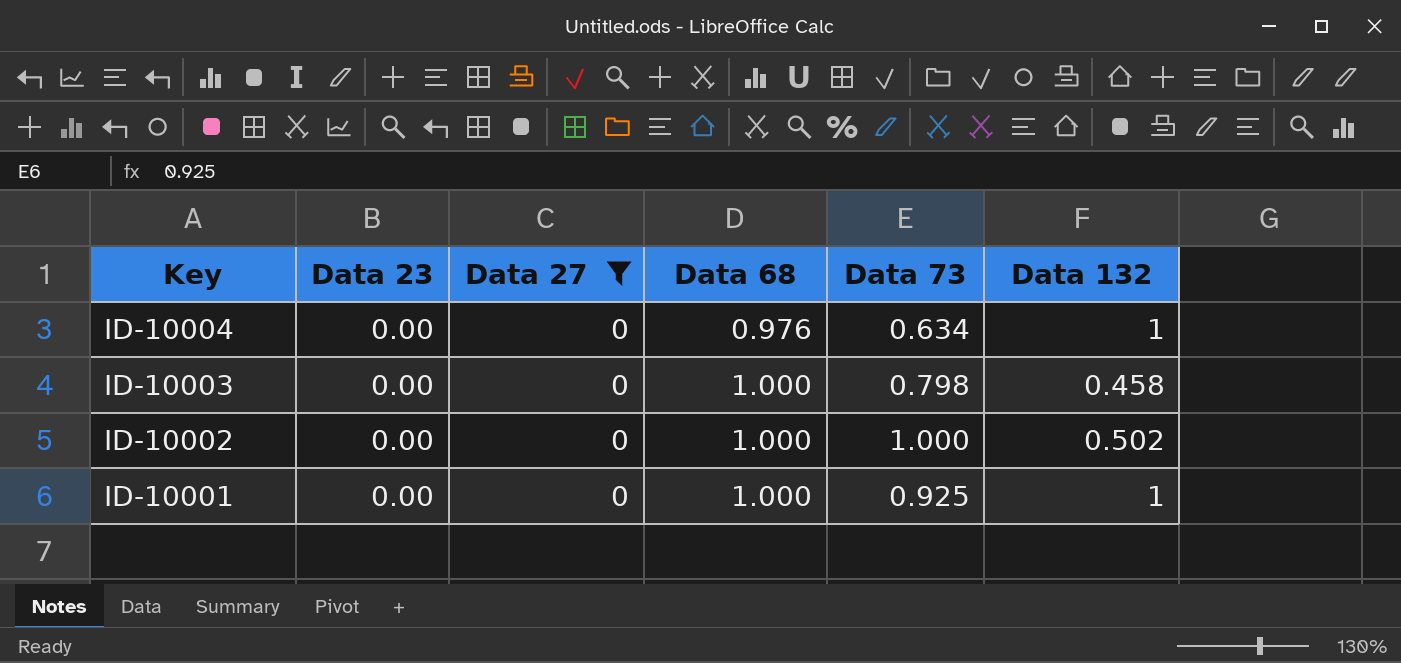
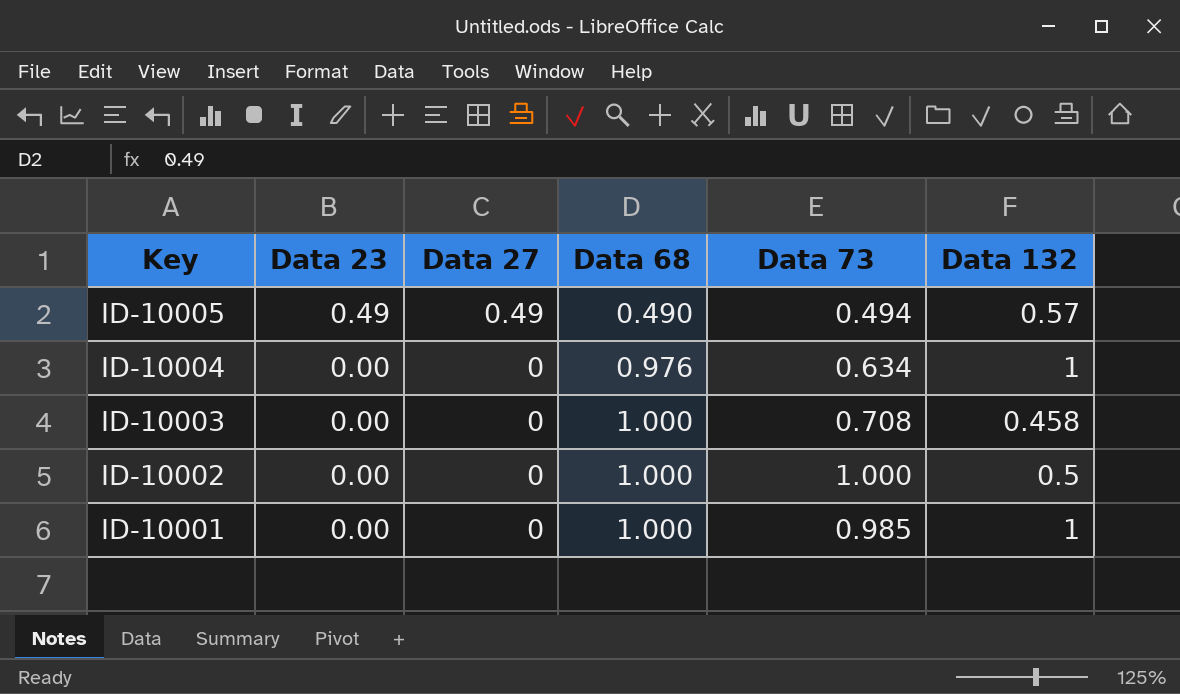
filter: Data 27 = 0 -> none
ID-10003 | Data 73: 0.798 -> 0.708
ID-10002 | Data 132: 0.502 -> 0.5
ID-10001 | Data 73: 0.925 -> 0.985

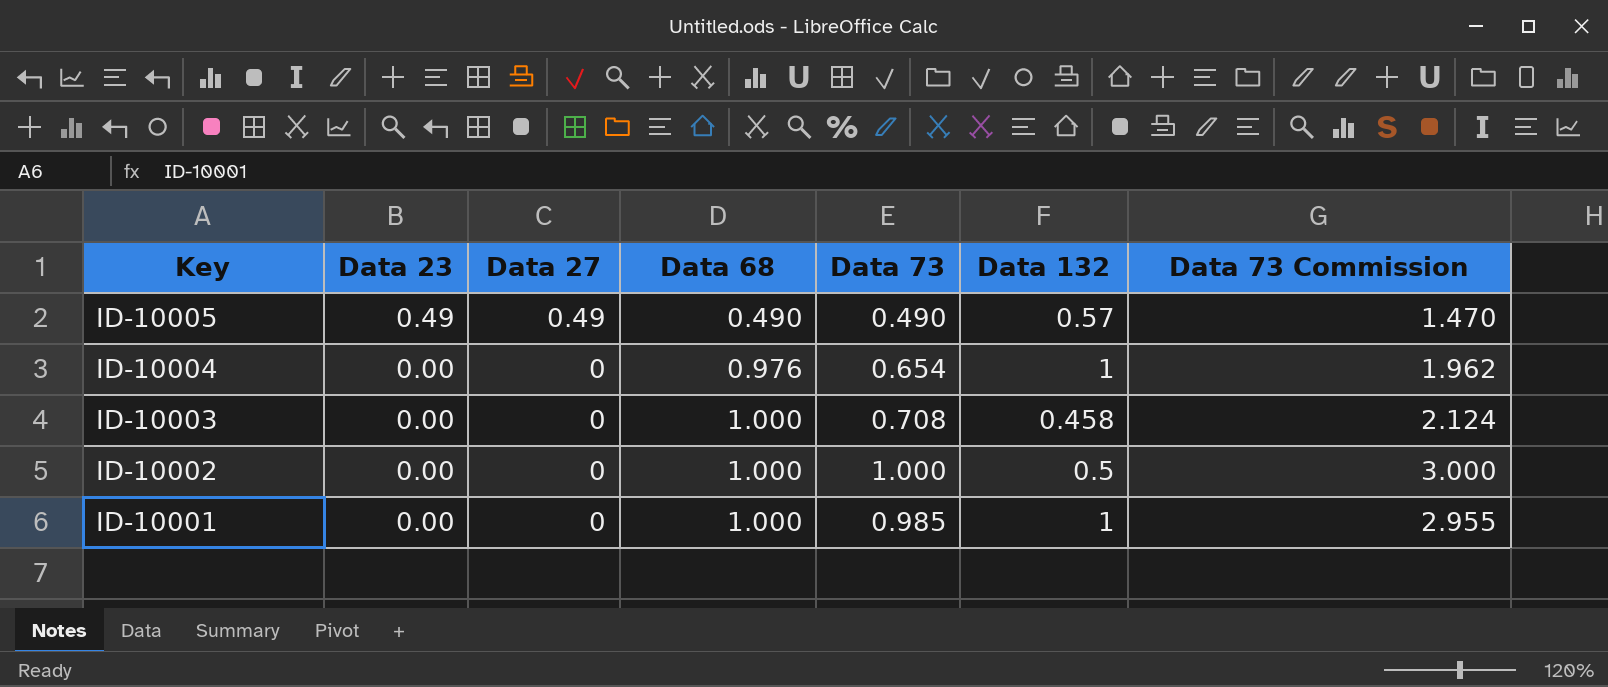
column Data 73 Commission | formula: none -> [Data 73] * 3
ID-10005 | Data 73: 0.494 -> 0.490
ID-10004 | Data 73: 0.634 -> 0.654

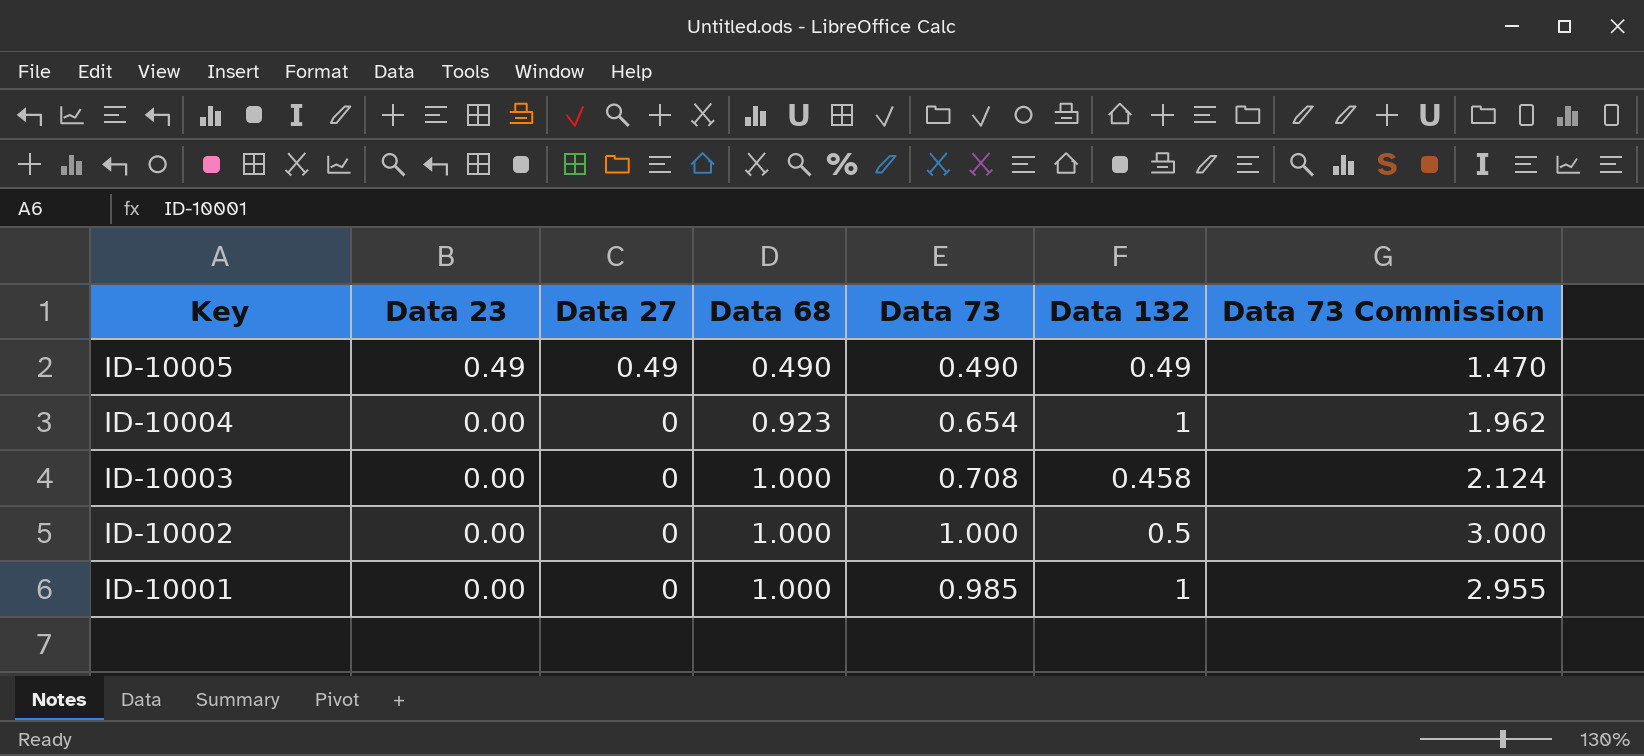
ID-10005 | Data 132: 0.57 -> 0.49
ID-10004 | Data 68: 0.976 -> 0.923

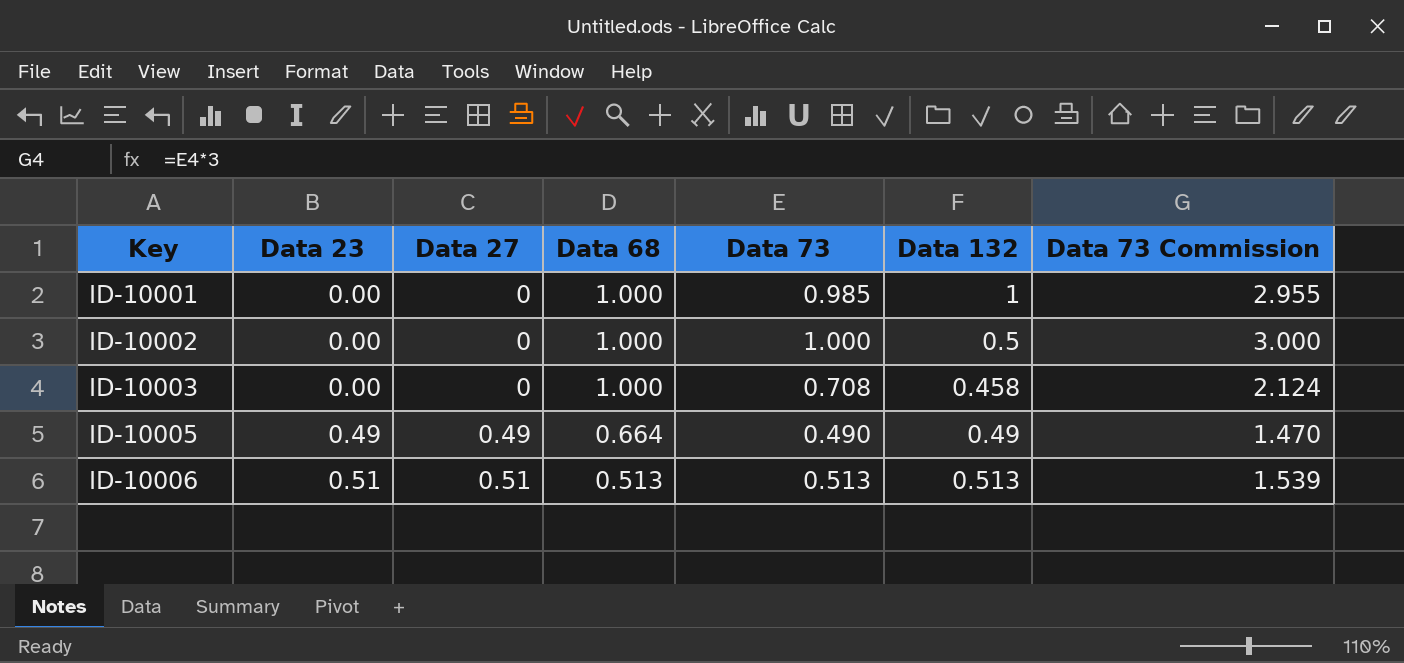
row order: Key descending -> Key ascending
row ID-10004: 0.00 | 0 | 0.923 | 0.654 | 1 | 1.962 -> none
ID-10005 | Data 68: 0.490 -> 0.664
row ID-10006: none -> 0.51 | 0.51 | 0.513 | 0.513 | 0.513 | 1.539

